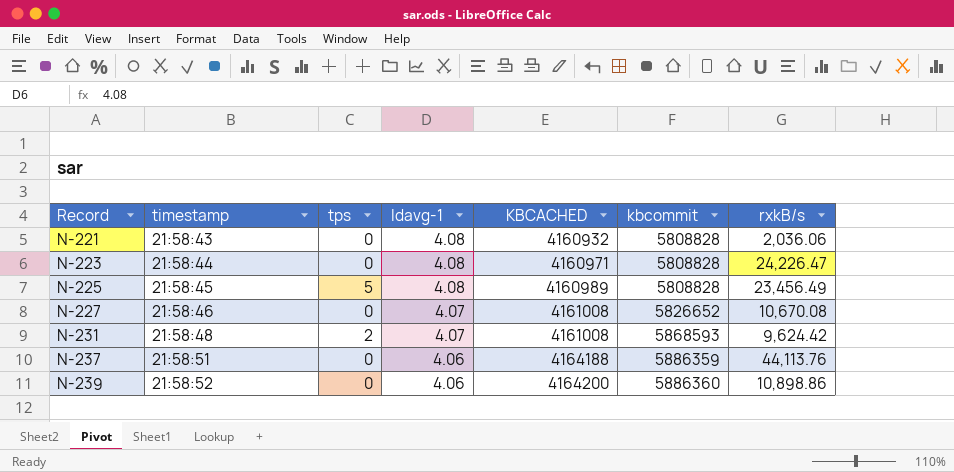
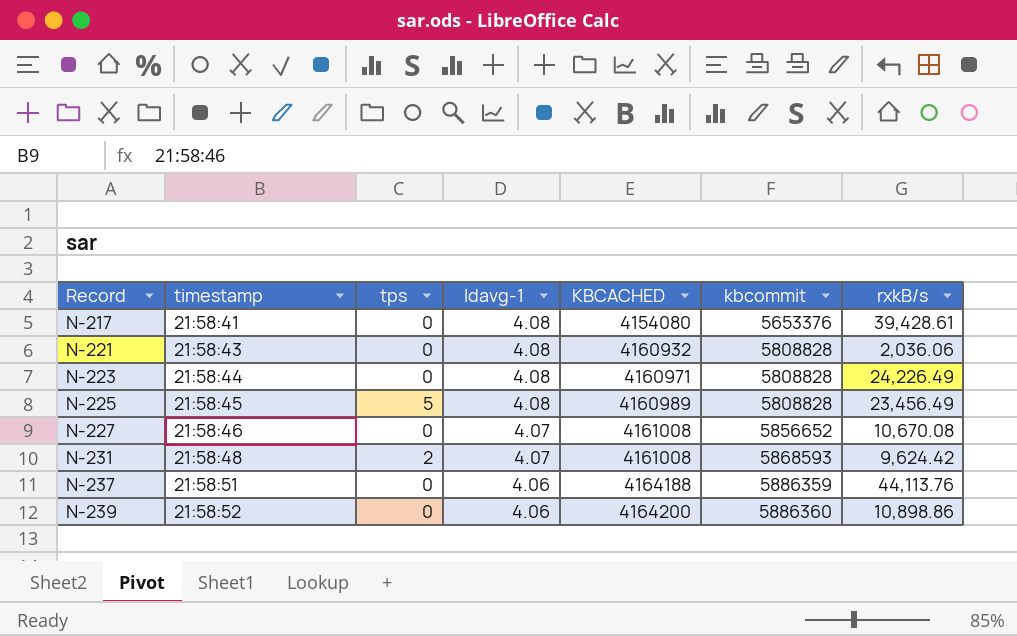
row N-217: none -> 21:58:41 | 0 | 4.08 | 4154080 | 5653376 | 39,428.61
N-223 | rxkB/s: 24,226.47 -> 24,226.49
N-227 | kbcommit: 5826652 -> 5856652

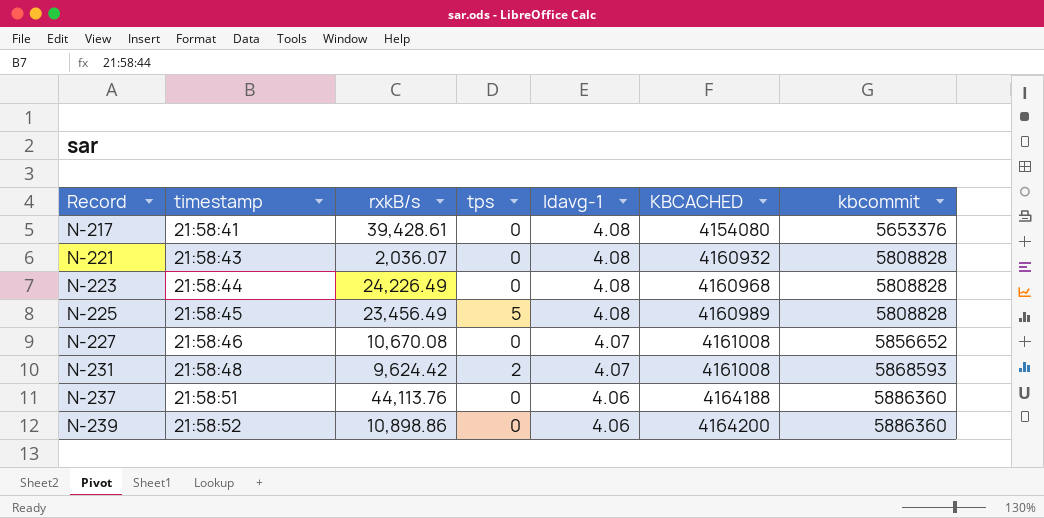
column rxkB/s | position: 7 -> 3
N-221 | rxkB/s: 2,036.06 -> 2,036.07
N-223 | KBCACHED: 4160971 -> 4160968
N-237 | kbcommit: 5886359 -> 5886360

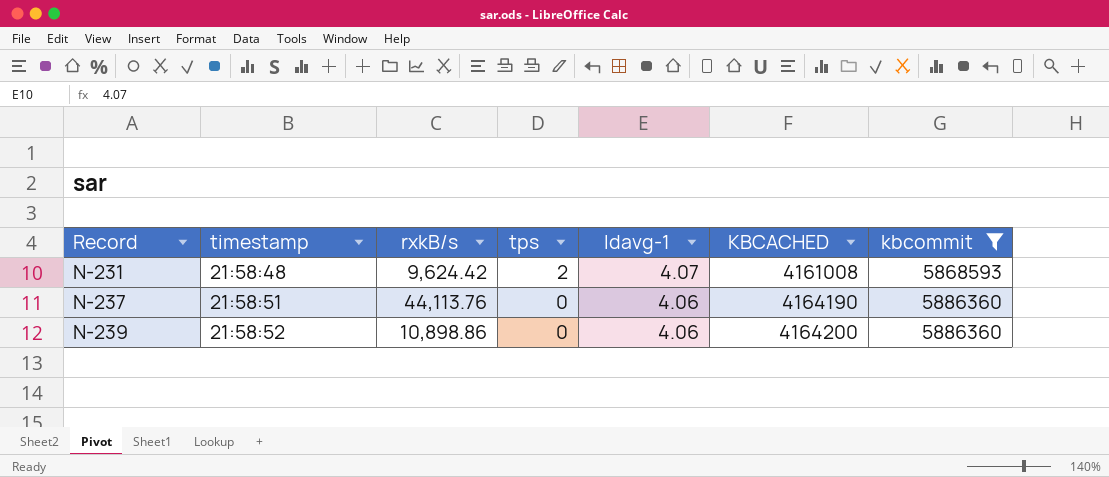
filter: none -> kbcommit >= 5868593
N-237 | KBCACHED: 4164188 -> 4164190

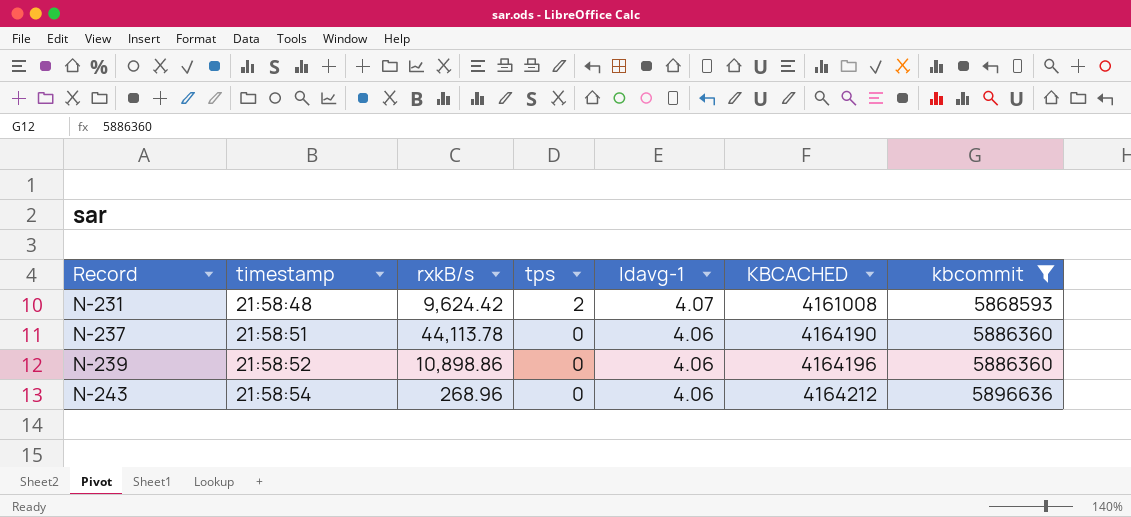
N-237 | rxkB/s: 44,113.76 -> 44,113.78
N-239 | KBCACHED: 4164200 -> 4164196
row N-243: none -> 21:58:54 | 268.96 | 0 | 4.06 | 4164212 | 5896636

